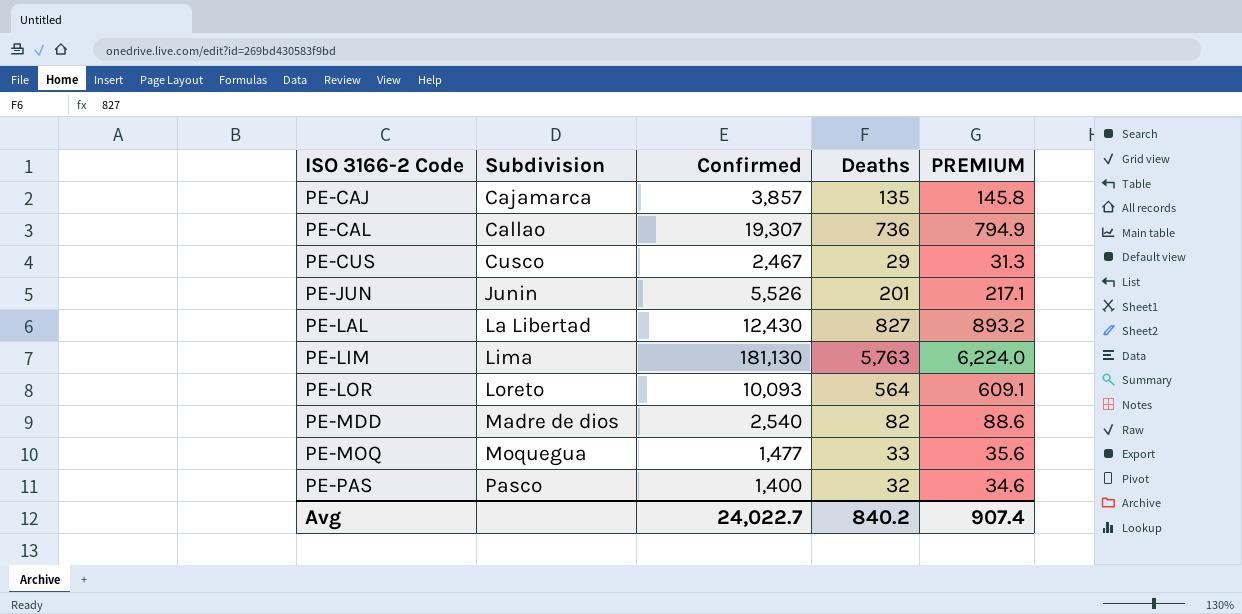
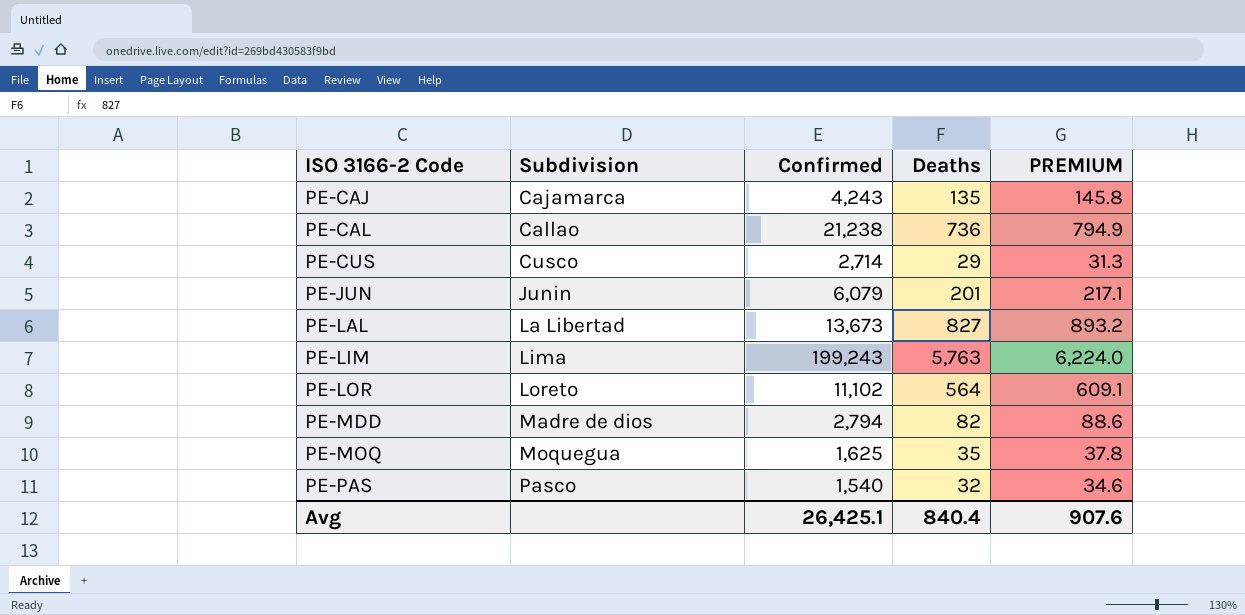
PE-CAJ | Confirmed: 3,857 -> 4,243
PE-CAL | Confirmed: 19,307 -> 21,238
PE-CUS | Confirmed: 2,467 -> 2,714
PE-JUN | Confirmed: 5,526 -> 6,079
PE-LAL | Confirmed: 12,430 -> 13,673
PE-LIM | Confirmed: 181,130 -> 199,243
PE-LOR | Confirmed: 10,093 -> 11,102
PE-MDD | Confirmed: 2,540 -> 2,794
PE-MOQ | Confirmed: 1,477 -> 1,625
PE-MOQ | Deaths: 33 -> 35
PE-MOQ | PREMIUM: 35.6 -> 37.8
PE-PAS | Confirmed: 1,400 -> 1,540
Avg | Confirmed: 24,022.7 -> 26,425.1
Avg | Deaths: 840.2 -> 840.4
Avg | PREMIUM: 907.4 -> 907.6

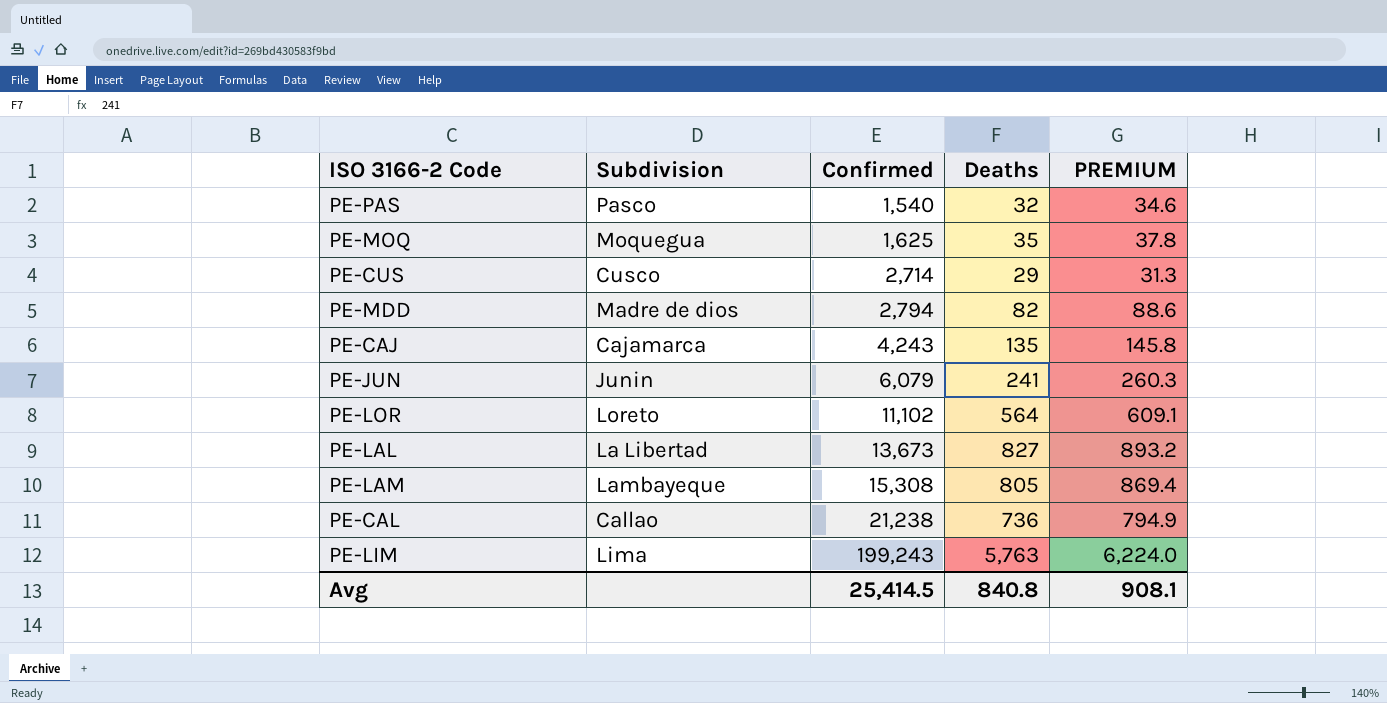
row order: ISO 3166-2 Code ascending -> Confirmed ascending
PE-JUN | Deaths: 201 -> 241
PE-JUN | PREMIUM: 217.1 -> 260.3
row PE-LAM: none -> Lambayeque | 15,308 | 805 | 869.4
Avg | Confirmed: 26,425.1 -> 25,414.5
Avg | Deaths: 840.4 -> 840.8
Avg | PREMIUM: 907.6 -> 908.1

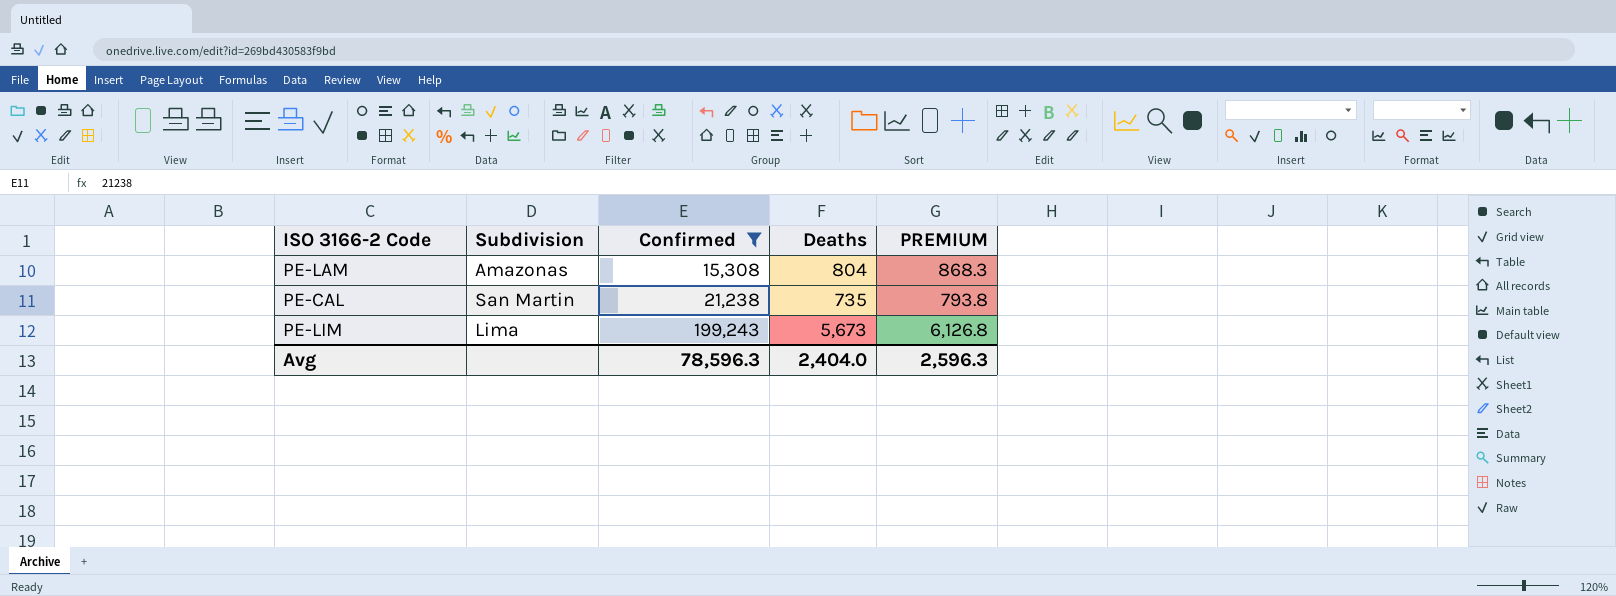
filter: none -> Confirmed >= 15,308
PE-LAM | Subdivision: Lambayeque -> Amazonas
PE-LAM | Deaths: 805 -> 804
PE-LAM | PREMIUM: 869.4 -> 868.3
PE-CAL | Subdivision: Callao -> San Martin
PE-CAL | Deaths: 736 -> 735
PE-CAL | PREMIUM: 794.9 -> 793.8
PE-LIM | Deaths: 5,763 -> 5,673
PE-LIM | PREMIUM: 6,224.0 -> 6,126.8
Avg | Confirmed: 25,414.5 -> 78,596.3
Avg | Deaths: 840.8 -> 2,404.0
Avg | PREMIUM: 908.1 -> 2,596.3

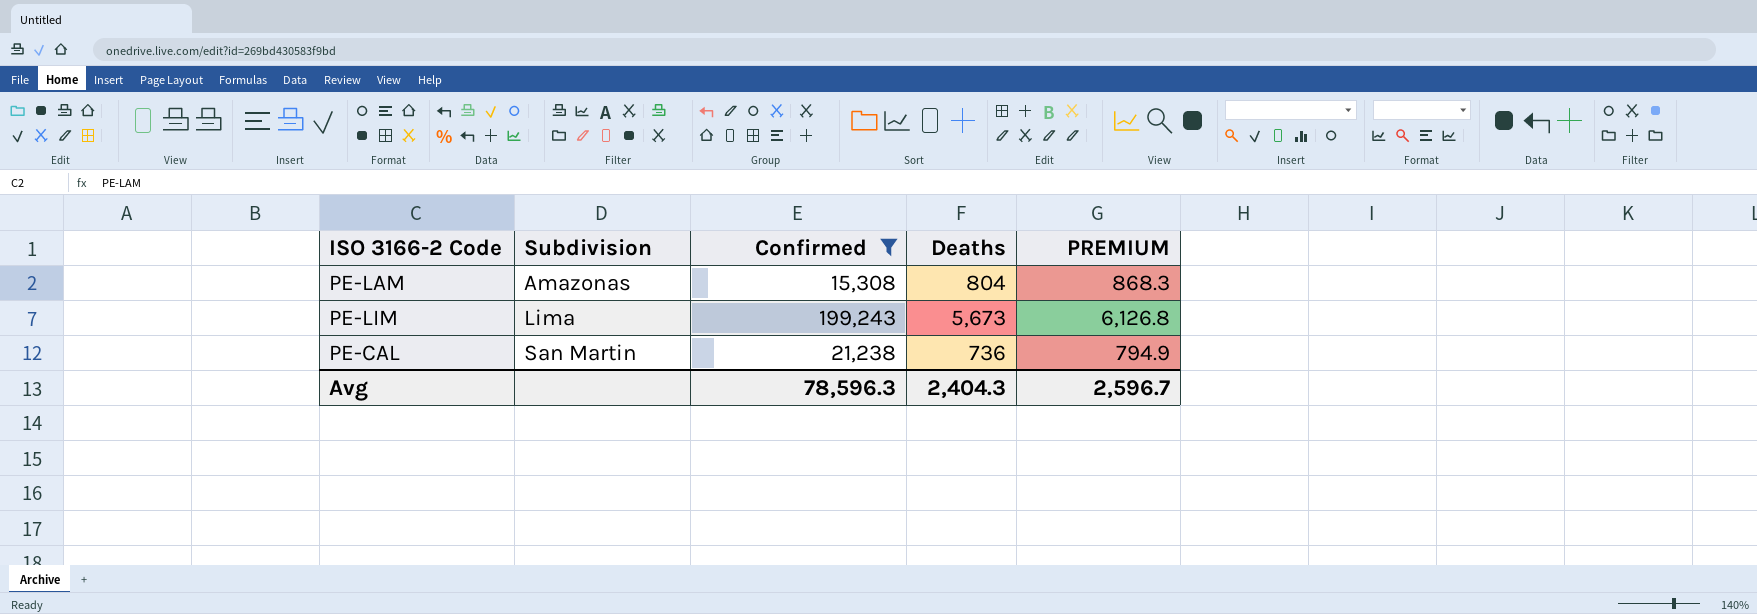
row order: Confirmed ascending -> Subdivision ascending
PE-CAL | Deaths: 735 -> 736
PE-CAL | PREMIUM: 793.8 -> 794.9
Avg | Deaths: 2,404.0 -> 2,404.3
Avg | PREMIUM: 2,596.3 -> 2,596.7

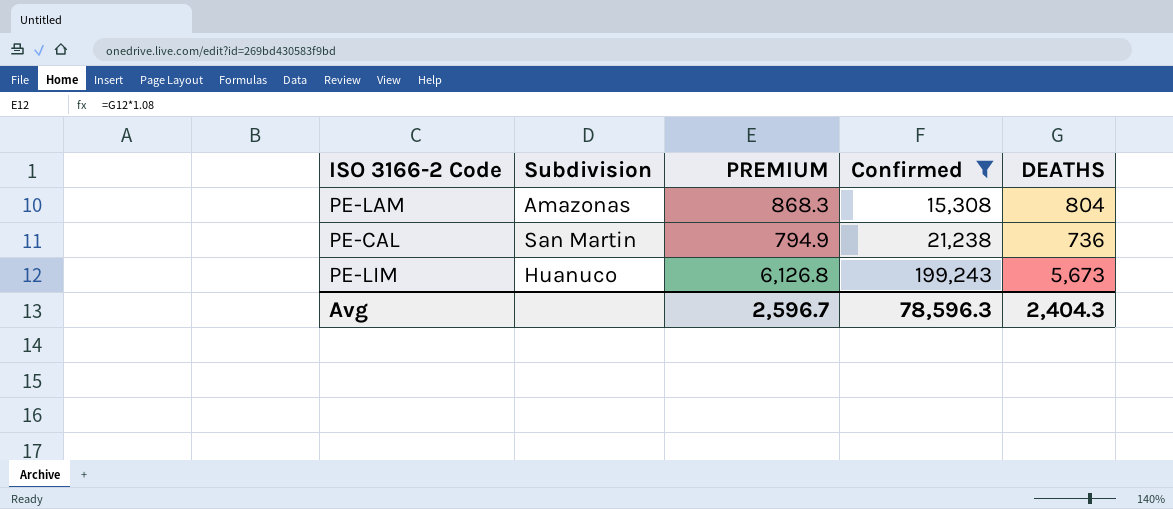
row order: Subdivision ascending -> Confirmed ascending
column PREMIUM | position: 5 -> 3
column name: Deaths -> DEATHS
PE-LIM | Subdivision: Lima -> Huanuco

